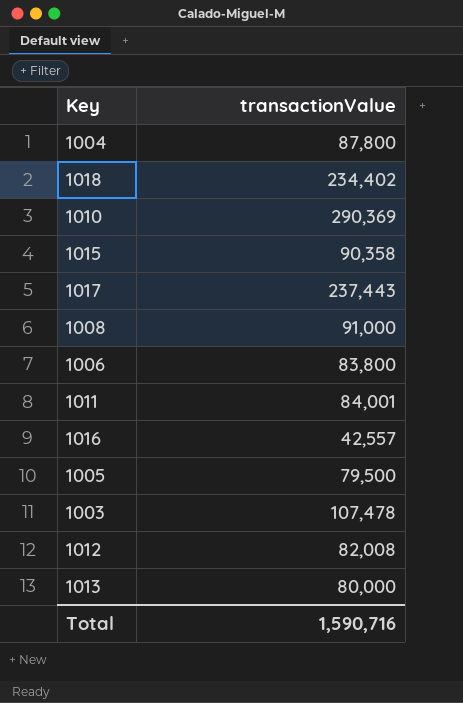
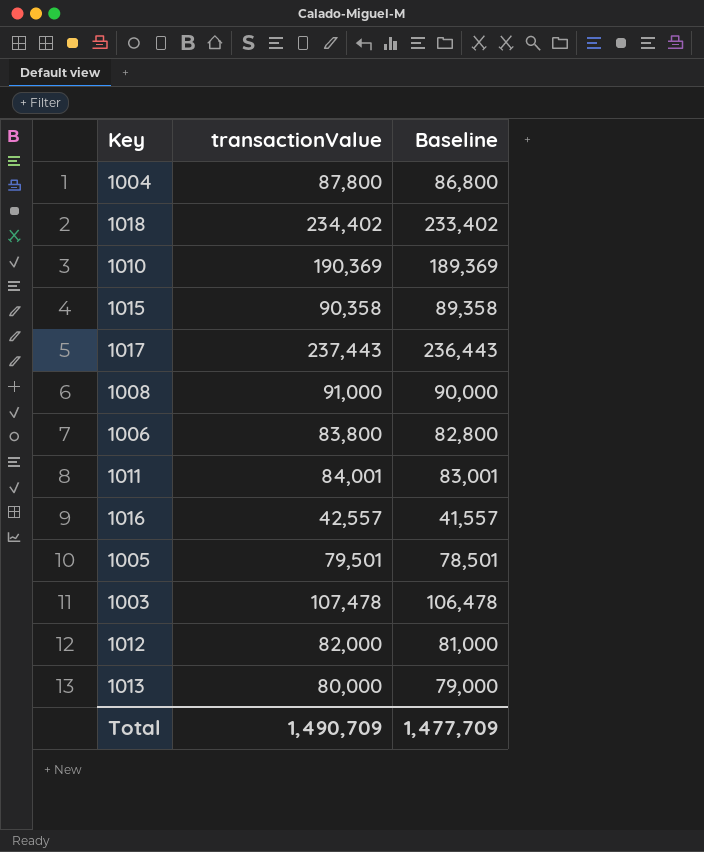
column Baseline | formula: none -> [transactionValue] - 1000
1010 | transactionValue: 290,369 -> 190,369
1005 | transactionValue: 79,500 -> 79,501
1012 | transactionValue: 82,008 -> 82,000
Total | transactionValue: 1,590,716 -> 1,490,709

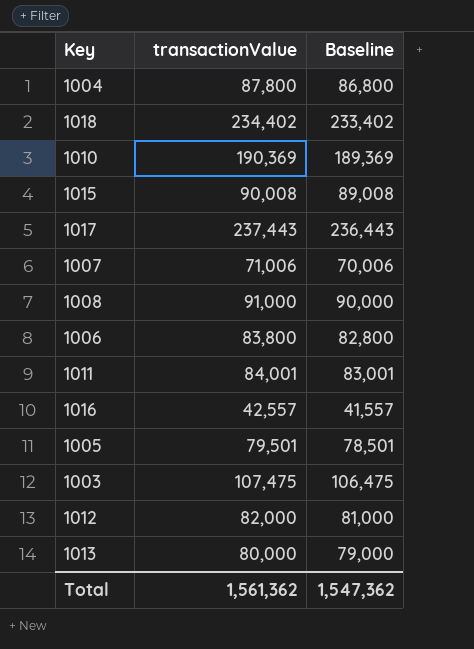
1015 | transactionValue: 90,358 -> 90,008
1015 | Baseline: 89,358 -> 89,008
row 1007: none -> 71,006 | 70,006
1003 | transactionValue: 107,478 -> 107,475
1003 | Baseline: 106,478 -> 106,475
Total | transactionValue: 1,490,709 -> 1,561,362
Total | Baseline: 1,477,709 -> 1,547,362

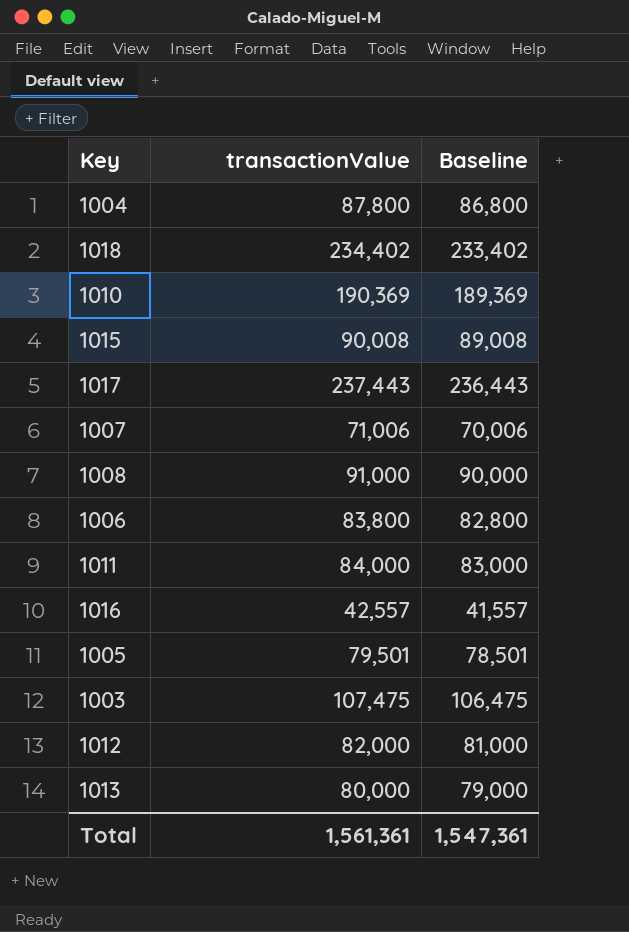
1011 | transactionValue: 84,001 -> 84,000
1011 | Baseline: 83,001 -> 83,000
Total | transactionValue: 1,561,362 -> 1,561,361
Total | Baseline: 1,547,362 -> 1,547,361

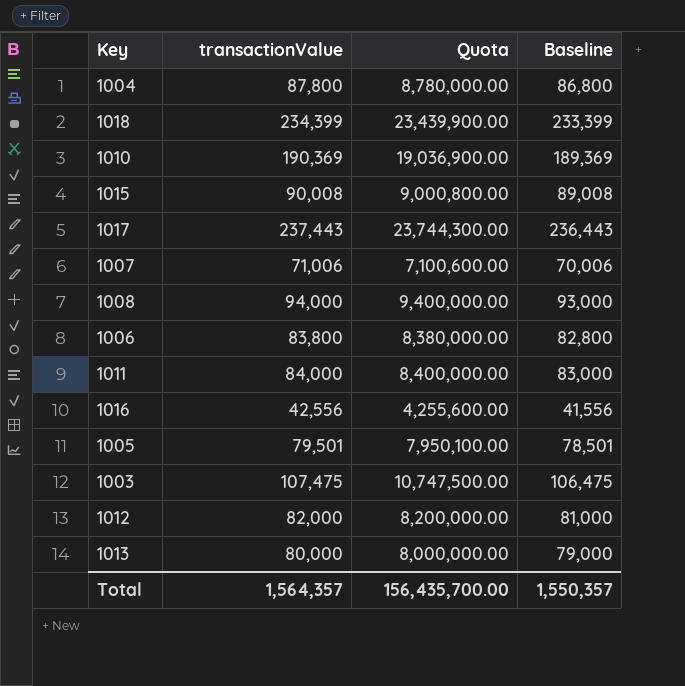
column Quota | formula: none -> [transactionValue] * 100
1018 | transactionValue: 234,402 -> 234,399
1018 | Baseline: 233,402 -> 233,399
1008 | transactionValue: 91,000 -> 94,000
1008 | Baseline: 90,000 -> 93,000
1016 | transactionValue: 42,557 -> 42,556
1016 | Baseline: 41,557 -> 41,556
Total | transactionValue: 1,561,361 -> 1,564,357
Total | Baseline: 1,547,361 -> 1,550,357

